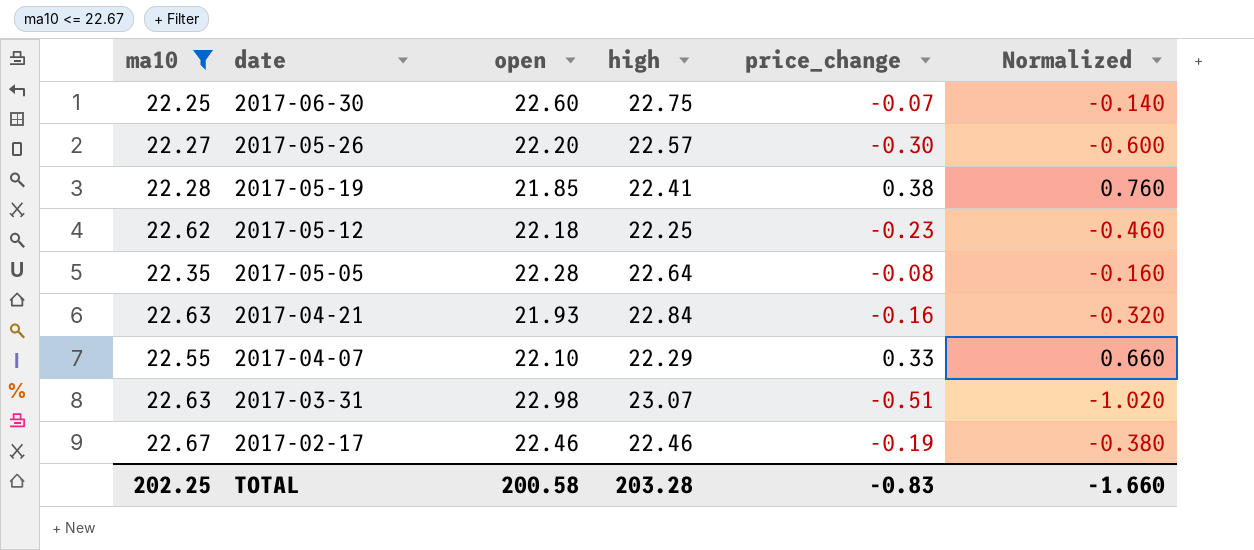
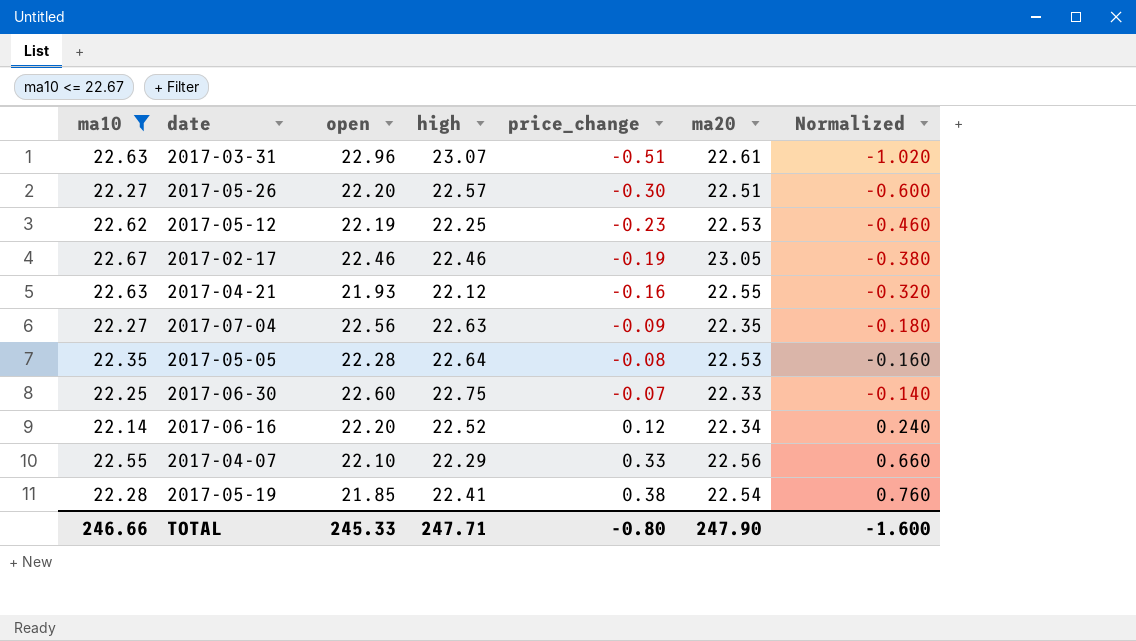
row order: date descending -> price_change ascending
column ma20 | position: none -> 6
2017-03-31 | open: 22.98 -> 22.96
2017-05-12 | open: 22.18 -> 22.19
2017-04-21 | high: 22.84 -> 22.12
row 2017-07-04: none -> 22.27 | 22.56 | 22.63 | -0.09 | 22.35 | -0.180
row 2017-06-16: none -> 22.14 | 22.20 | 22.52 | 0.12 | 22.34 | 0.240
TOTAL | ma10: 202.25 -> 246.66
TOTAL | open: 200.58 -> 245.33
TOTAL | high: 203.28 -> 247.71
TOTAL | price_change: -0.83 -> -0.80
TOTAL | Normalized: -1.660 -> -1.600

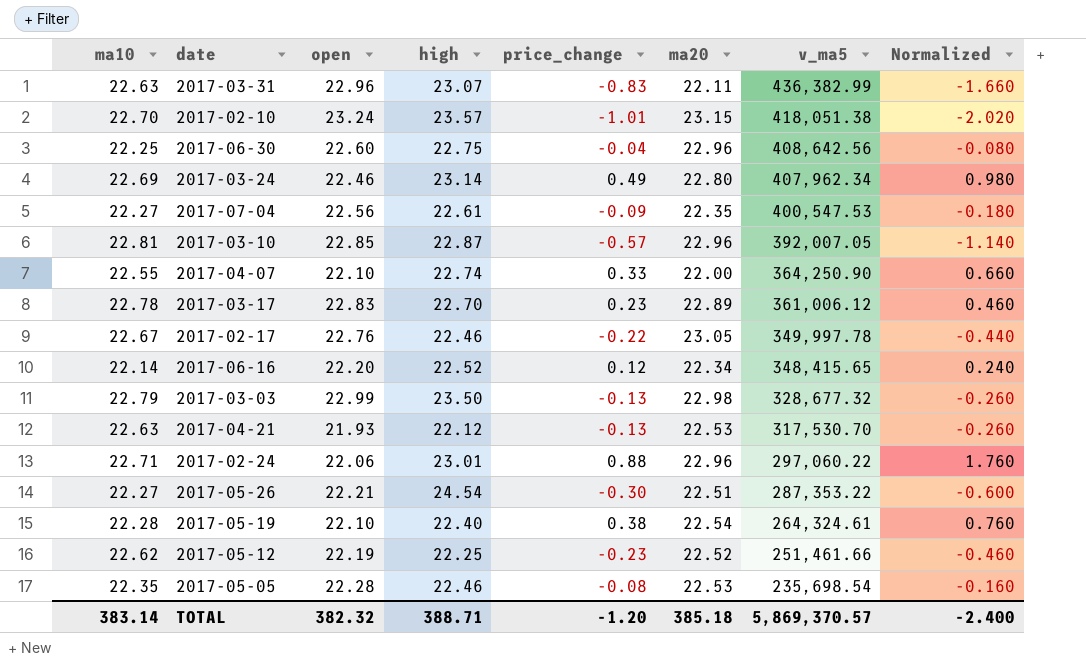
filter: ma10 <= 22.67 -> none
row order: price_change ascending -> v_ma5 descending
column v_ma5 | position: none -> 7
2017-03-31 | price_change: -0.51 -> -0.83
2017-03-31 | ma20: 22.61 -> 22.11
2017-03-31 | Normalized: -1.020 -> -1.660
2017-06-30 | price_change: -0.07 -> -0.04
2017-06-30 | ma20: 22.33 -> 22.96
2017-06-30 | Normalized: -0.140 -> -0.080
2017-07-04 | high: 22.63 -> 22.61
2017-04-07 | high: 22.29 -> 22.74
2017-04-07 | ma20: 22.56 -> 22.00
2017-02-17 | open: 22.46 -> 22.76
2017-02-17 | price_change: -0.19 -> -0.22
2017-02-17 | Normalized: -0.380 -> -0.440
2017-04-21 | price_change: -0.16 -> -0.13
2017-04-21 | ma20: 22.55 -> 22.53
2017-04-21 | Normalized: -0.320 -> -0.260
2017-05-26 | open: 22.20 -> 22.21
2017-05-26 | high: 22.57 -> 24.54
2017-05-19 | open: 21.85 -> 22.10
2017-05-19 | high: 22.41 -> 22.40
2017-05-12 | ma20: 22.53 -> 22.52
2017-05-05 | high: 22.64 -> 22.46
TOTAL | ma10: 246.66 -> 383.14
TOTAL | open: 245.33 -> 382.32
TOTAL | high: 247.71 -> 388.71
TOTAL | price_change: -0.80 -> -1.20
TOTAL | ma20: 247.90 -> 385.18
TOTAL | Normalized: -1.600 -> -2.400

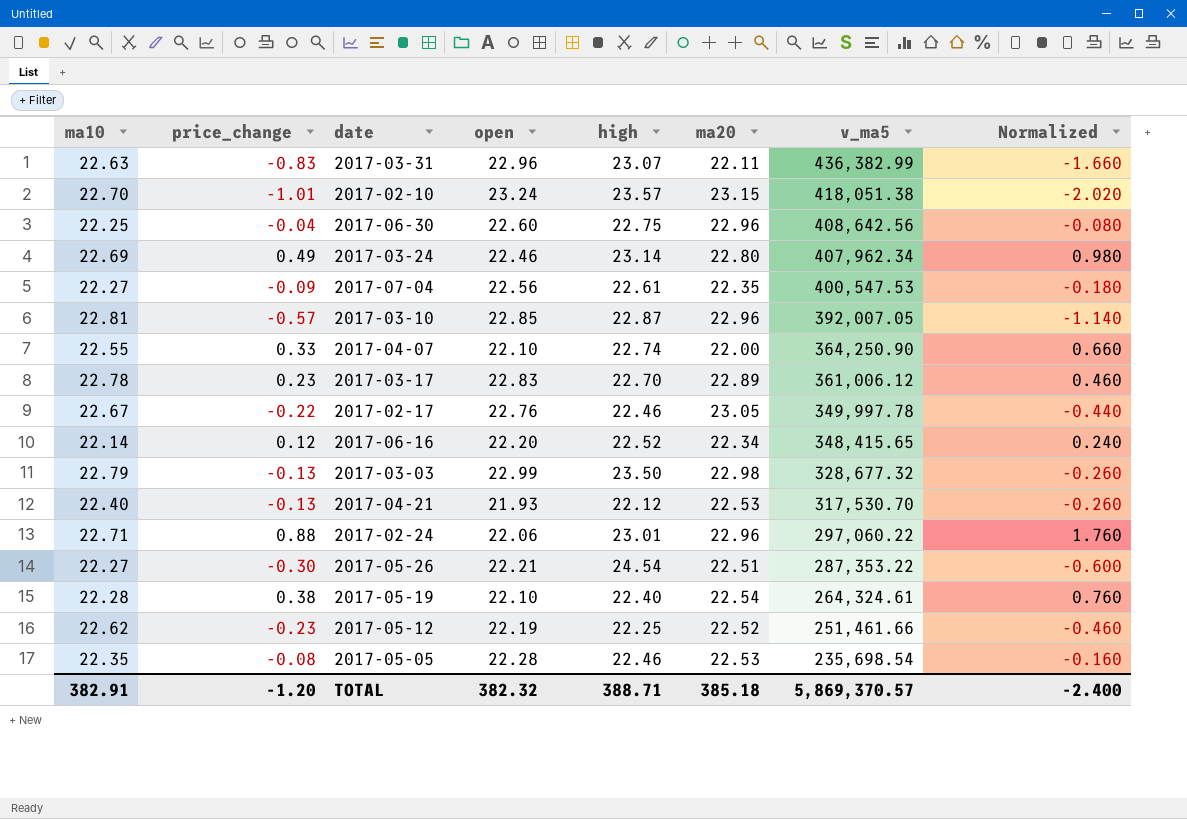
column price_change | position: 5 -> 2
2017-04-21 | ma10: 22.63 -> 22.40
TOTAL | ma10: 383.14 -> 382.91

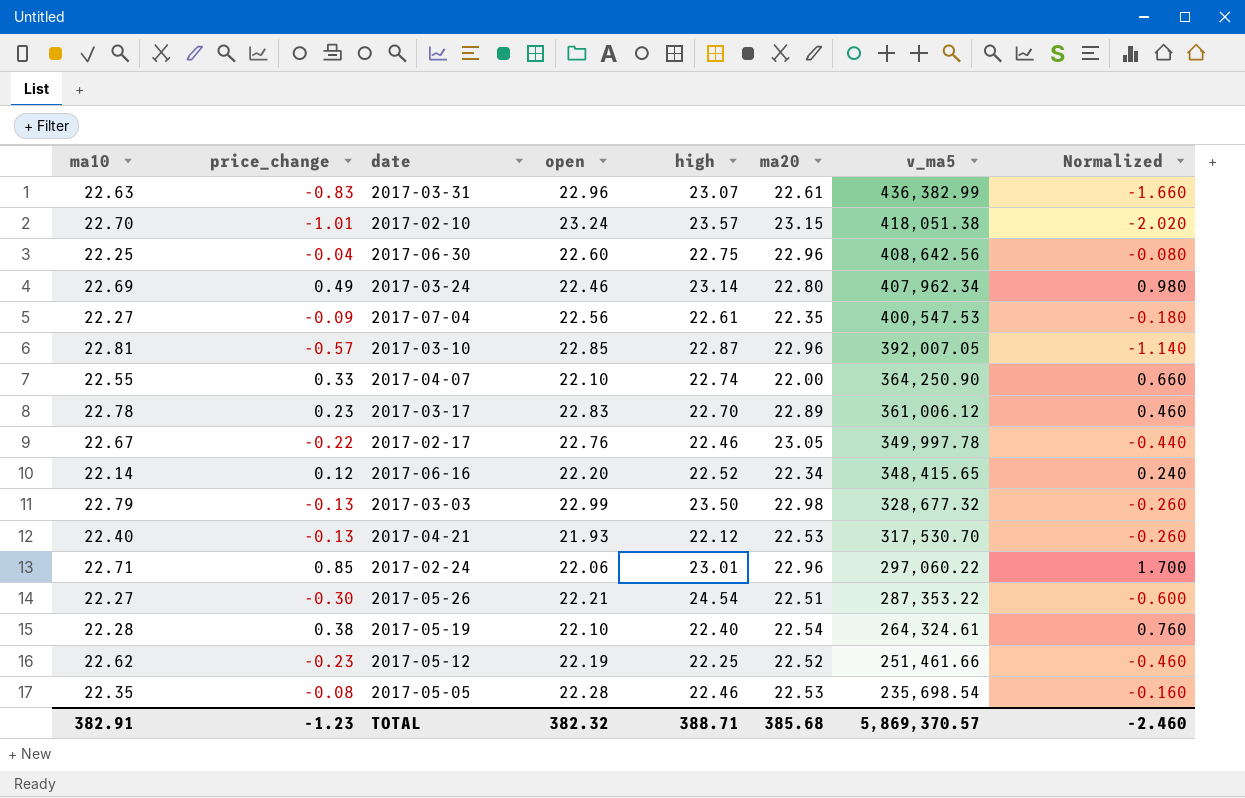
2017-03-31 | ma20: 22.11 -> 22.61
2017-02-24 | price_change: 0.88 -> 0.85
2017-02-24 | Normalized: 1.760 -> 1.700
TOTAL | price_change: -1.20 -> -1.23
TOTAL | ma20: 385.18 -> 385.68
TOTAL | Normalized: -2.400 -> -2.460

